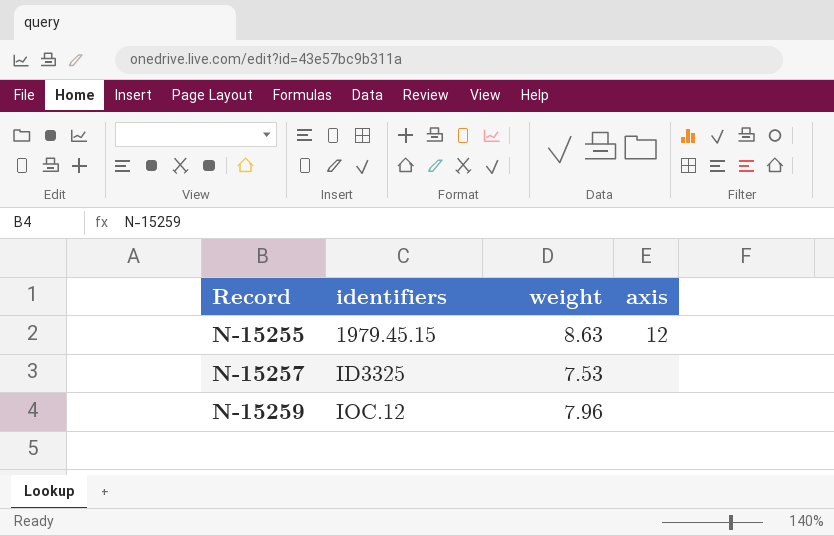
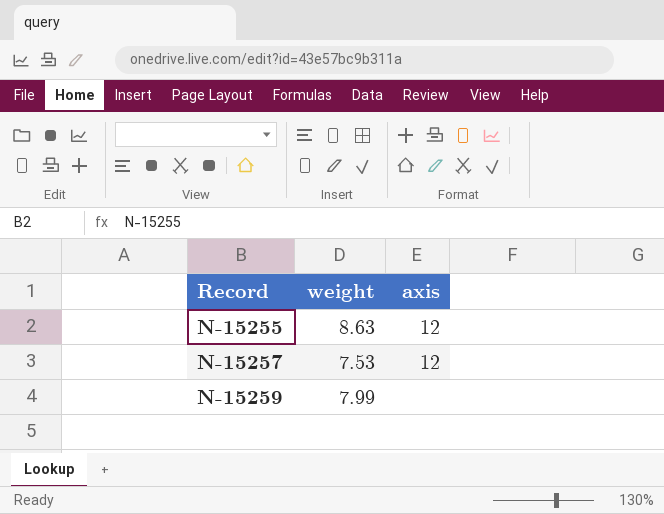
column identifiers | position: 2 -> none
N-15257 | axis: none -> 12
N-15259 | weight: 7.96 -> 7.99

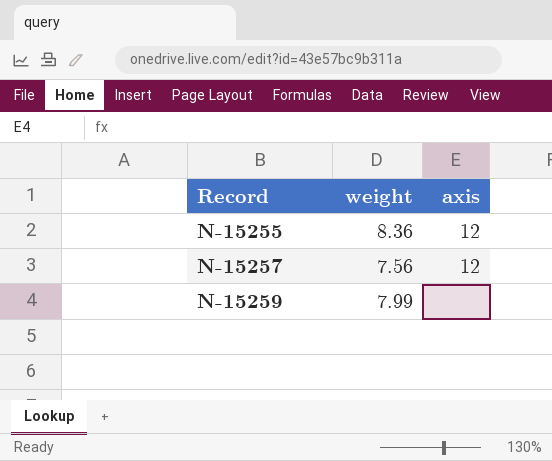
N-15255 | weight: 8.63 -> 8.36
N-15257 | weight: 7.53 -> 7.56

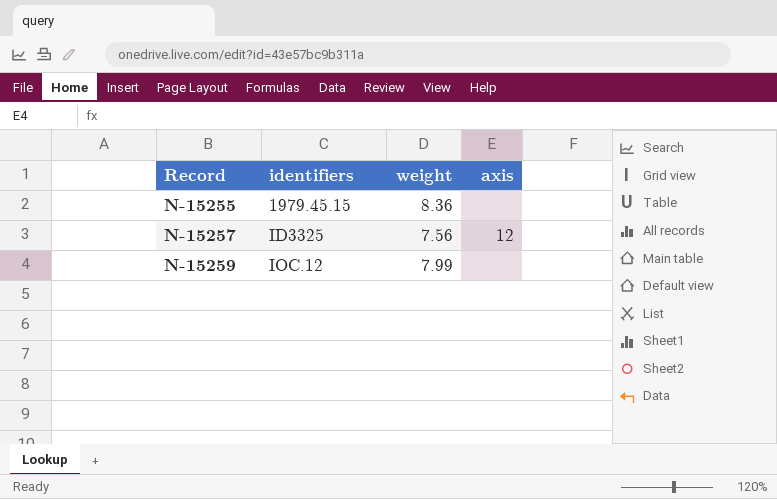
column identifiers | position: none -> 2
N-15255 | axis: 12 -> none

